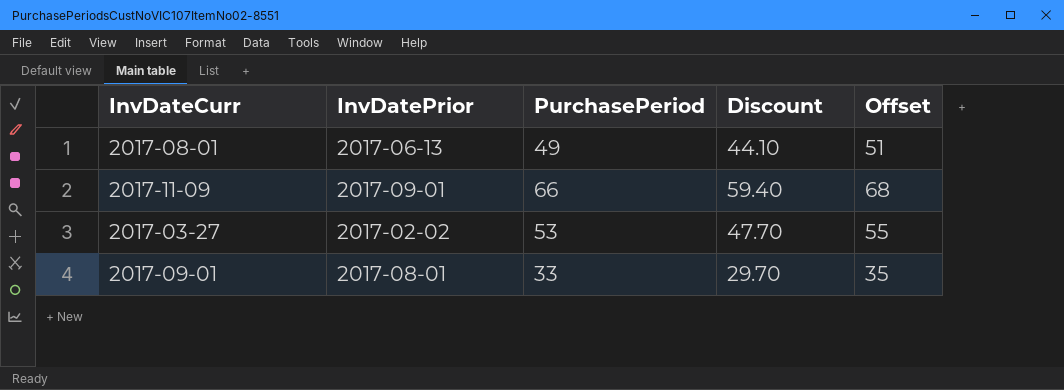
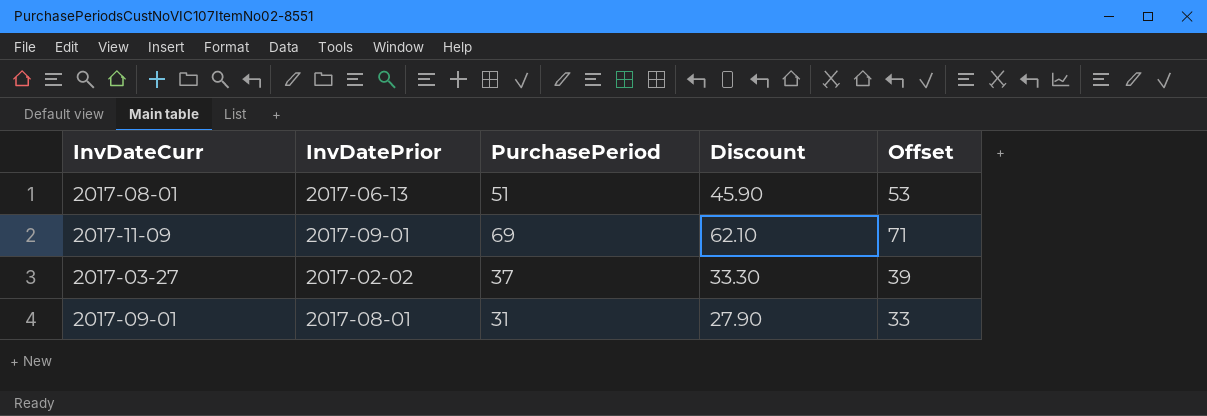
2017-08-01 | PurchasePeriod: 49 -> 51
2017-08-01 | Discount: 44.10 -> 45.90
2017-08-01 | Offset: 51 -> 53
2017-11-09 | PurchasePeriod: 66 -> 69
2017-11-09 | Discount: 59.40 -> 62.10
2017-11-09 | Offset: 68 -> 71
2017-03-27 | PurchasePeriod: 53 -> 37
2017-03-27 | Discount: 47.70 -> 33.30
2017-03-27 | Offset: 55 -> 39
2017-09-01 | PurchasePeriod: 33 -> 31
2017-09-01 | Discount: 29.70 -> 27.90
2017-09-01 | Offset: 35 -> 33

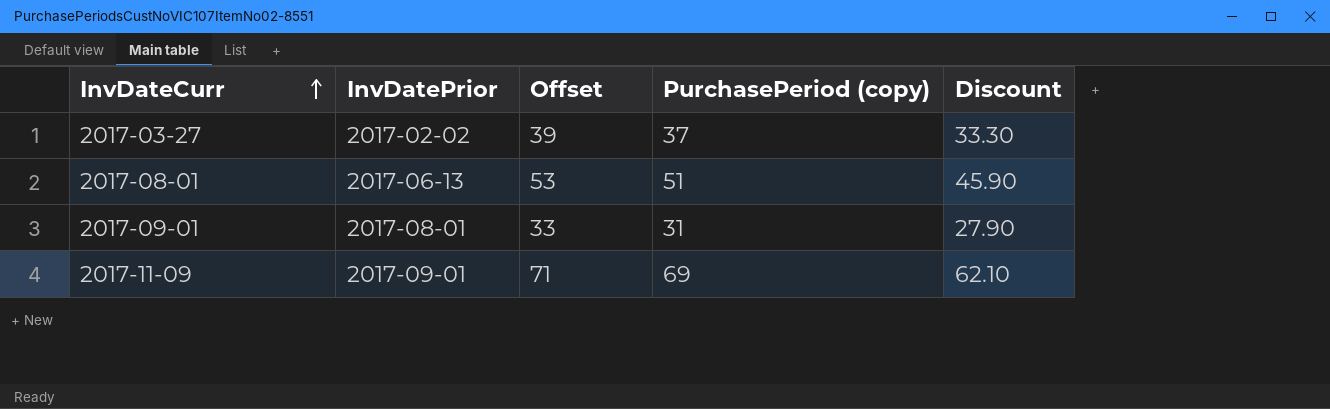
row order: none -> InvDateCurr ascending
column Offset | position: 5 -> 3
column name: PurchasePeriod -> PurchasePeriod (copy)

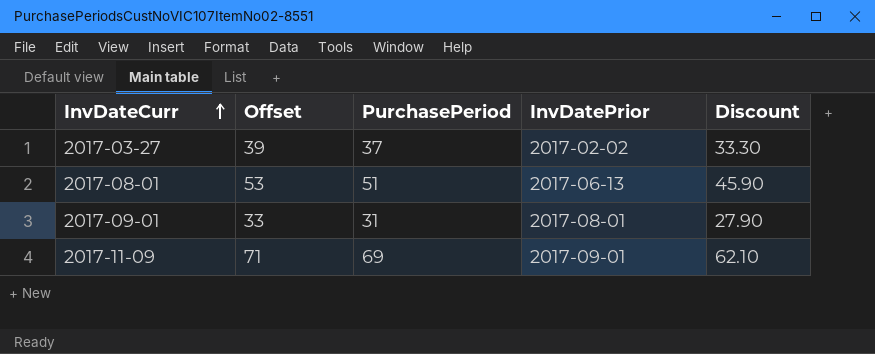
column name: PurchasePeriod (copy) -> PurchasePeriod
column InvDatePrior | position: 2 -> 4

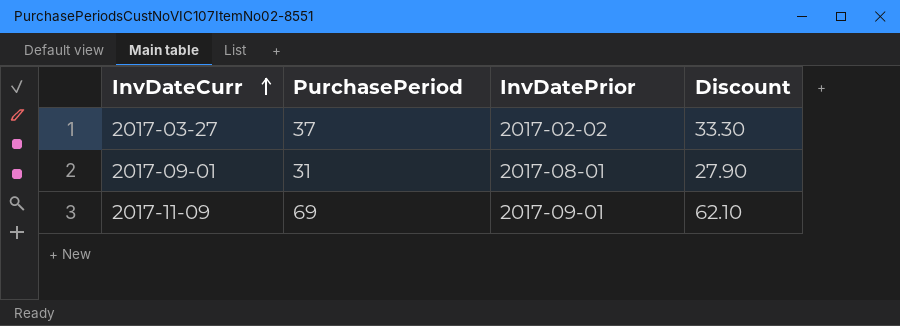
column Offset | formula: [PurchasePeriod] + 2 -> none
row 2017-08-01: 53 | 51 | 2017-06-13 | 45.90 -> none

